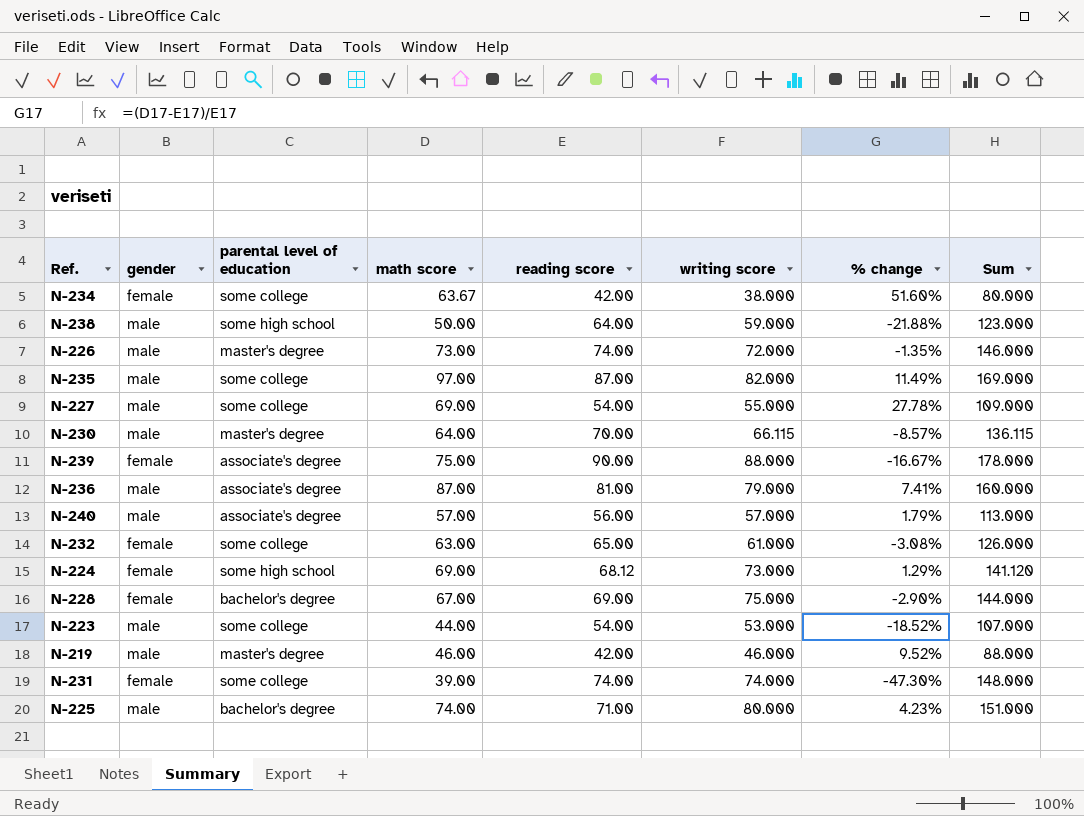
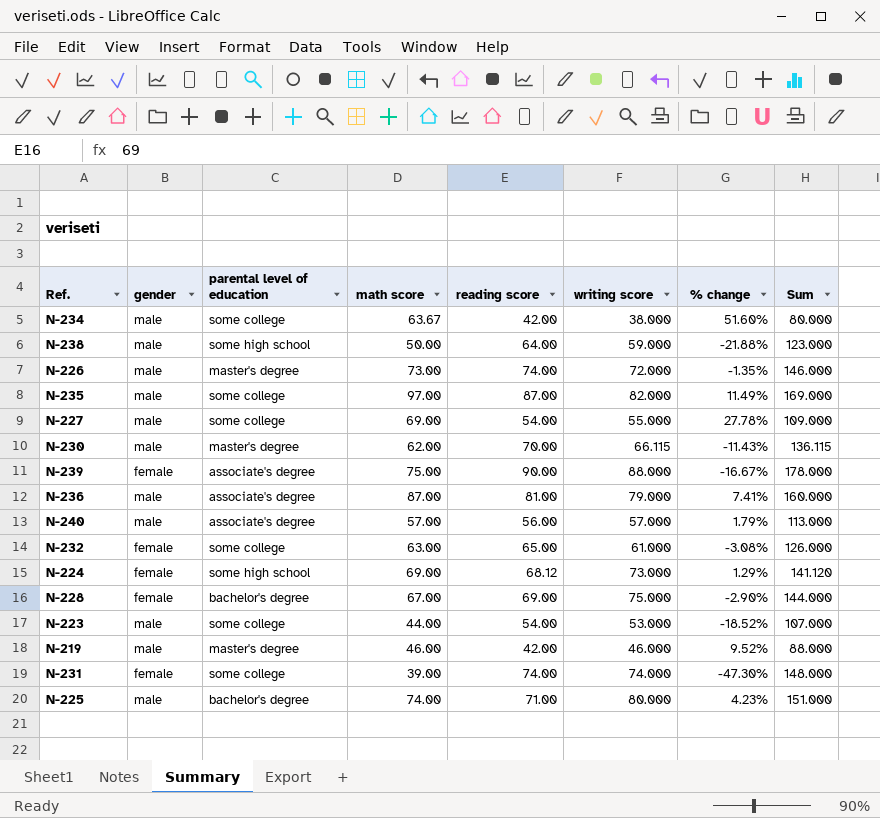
N-234 | gender: female -> male
N-230 | math score: 64.00 -> 62.00
N-230 | % change: -8.57% -> -11.43%

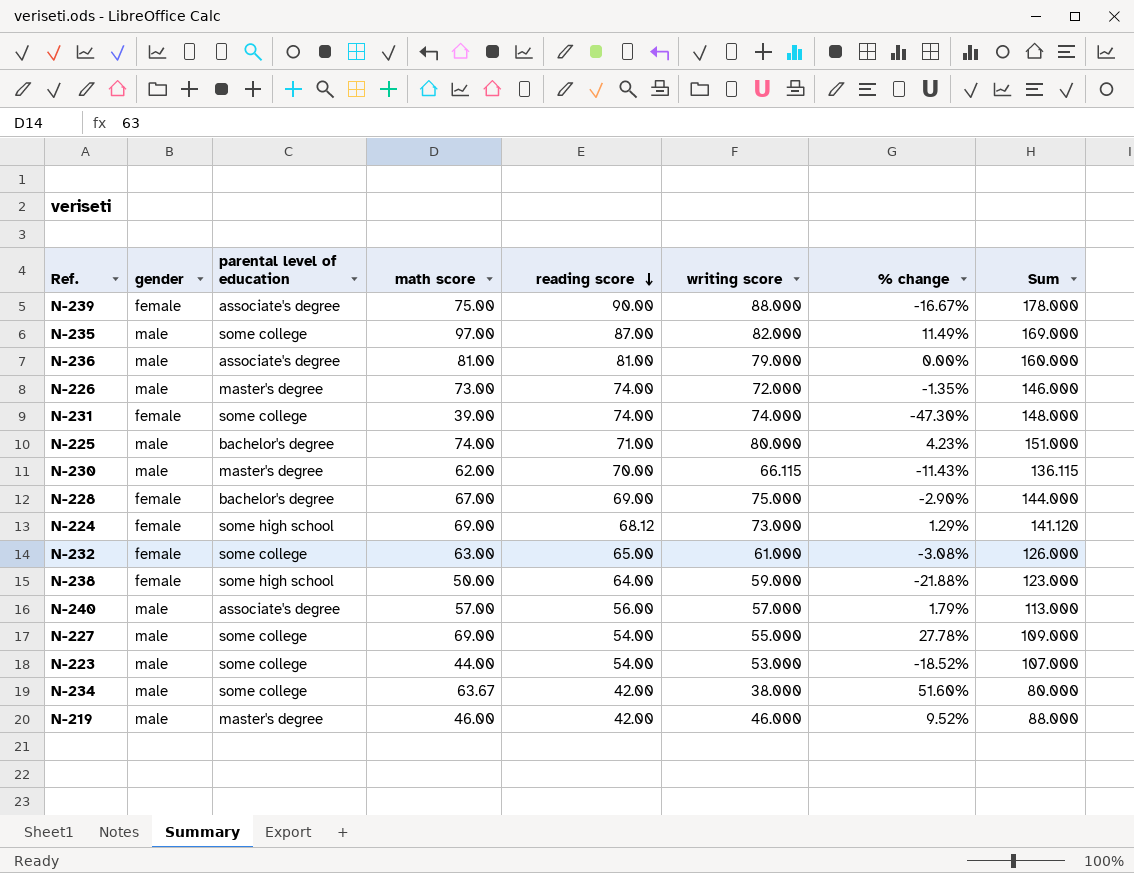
row order: none -> reading score descending
N-236 | math score: 87.00 -> 81.00
N-236 | % change: 7.41% -> 0.00%
N-238 | gender: male -> female

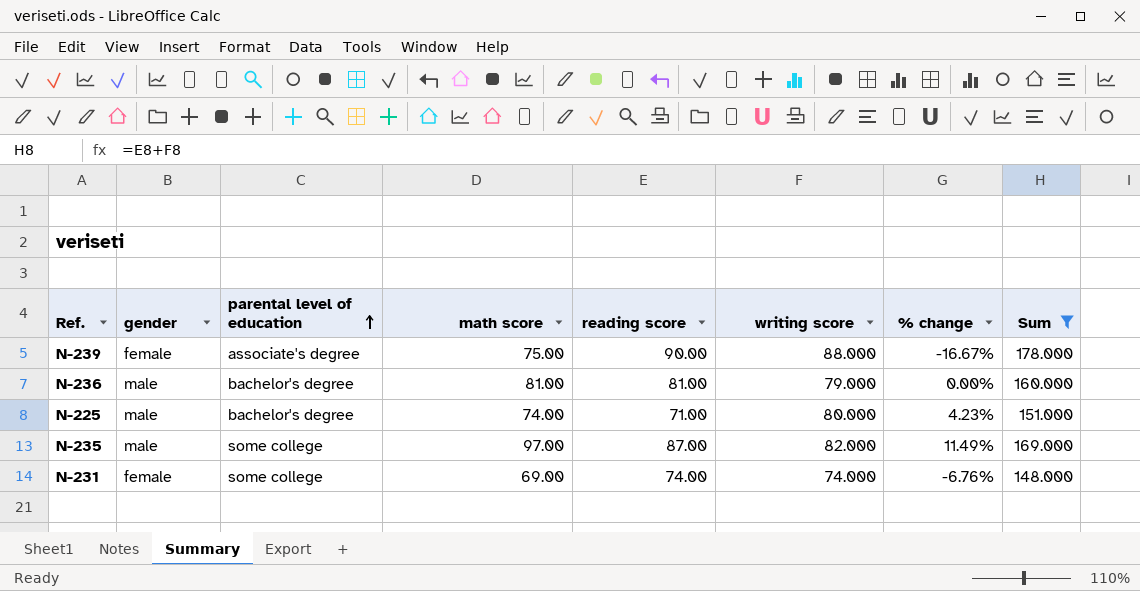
filter: none -> Sum >= 148.000
row order: reading score descending -> parental level of education ascending
N-236 | parental level of education: associate's degree -> bachelor's degree
N-231 | math score: 39.00 -> 69.00
N-231 | % change: -47.30% -> -6.76%

